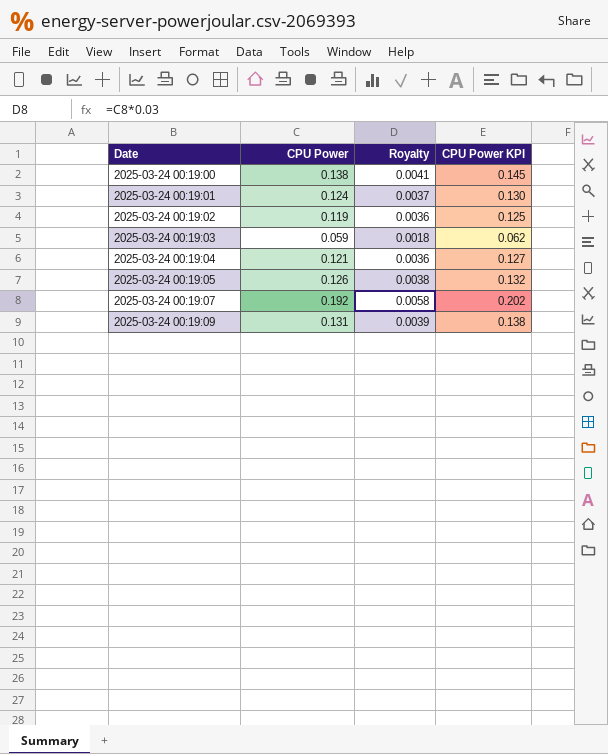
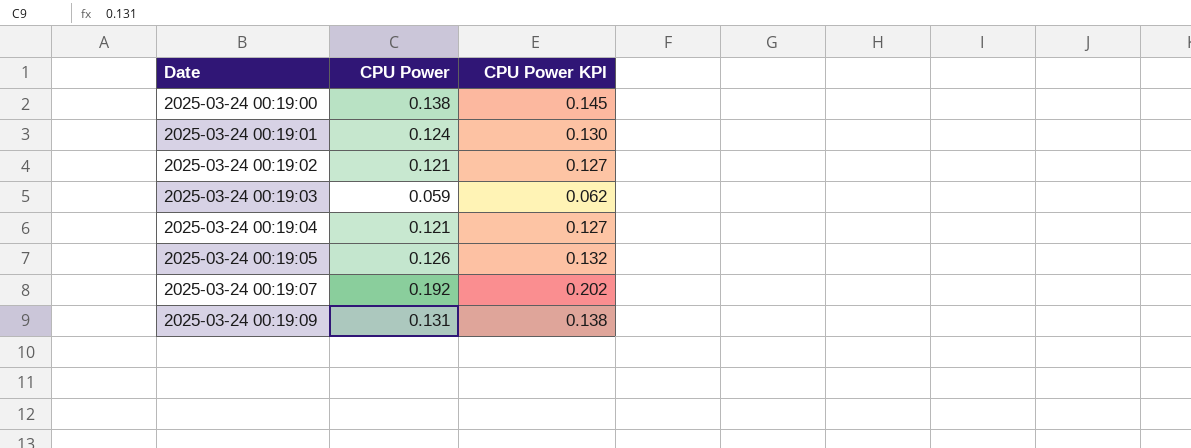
column Royalty | formula: [CPU Power] * 0.03 -> none
2025-03-24 00:19:02 | CPU Power: 0.119 -> 0.121
2025-03-24 00:19:02 | CPU Power KPI: 0.125 -> 0.127

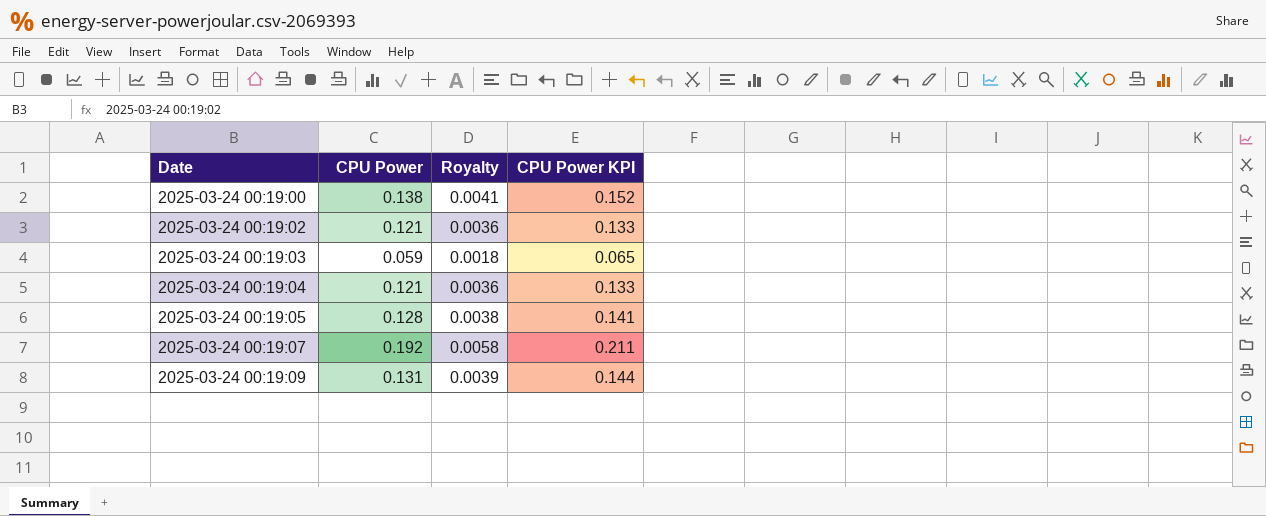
column Royalty | formula: none -> [CPU Power] * 0.03
column CPU Power KPI | formula: [CPU Power] * 1.05 -> [CPU Power] * 1.1
row 2025-03-24 00:19:01: 0.124 | 0.130 -> none
2025-03-24 00:19:05 | CPU Power: 0.126 -> 0.128

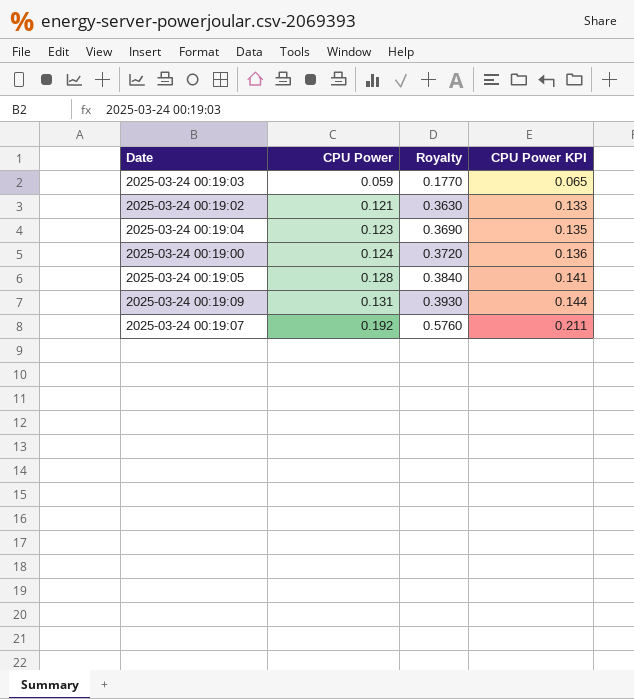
row order: Date ascending -> CPU Power ascending
column Royalty | formula: [CPU Power] * 0.03 -> [CPU Power] * 3
2025-03-24 00:19:04 | CPU Power: 0.121 -> 0.123
2025-03-24 00:19:04 | CPU Power KPI: 0.133 -> 0.135
2025-03-24 00:19:00 | CPU Power: 0.138 -> 0.124
2025-03-24 00:19:00 | CPU Power KPI: 0.152 -> 0.136

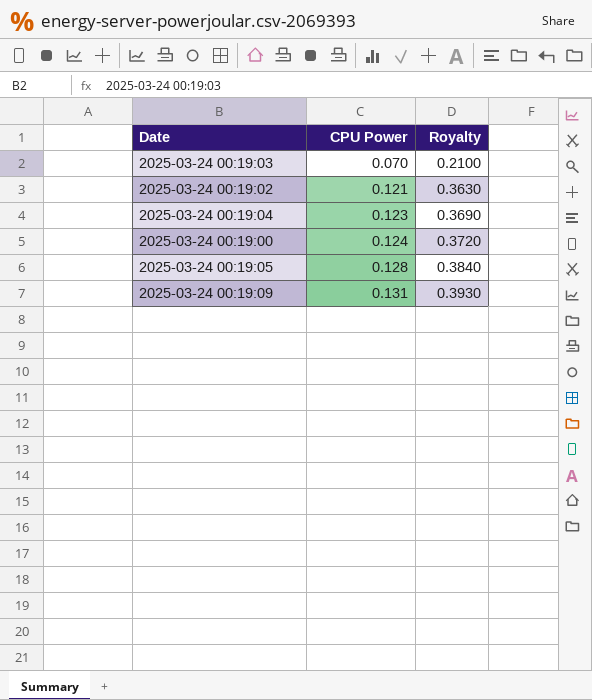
column CPU Power KPI | formula: [CPU Power] * 1.1 -> none
row 2025-03-24 00:19:07: 0.192 | 0.5760 | 0.211 -> none
2025-03-24 00:19:03 | CPU Power: 0.059 -> 0.070
2025-03-24 00:19:03 | Royalty: 0.1770 -> 0.2100

